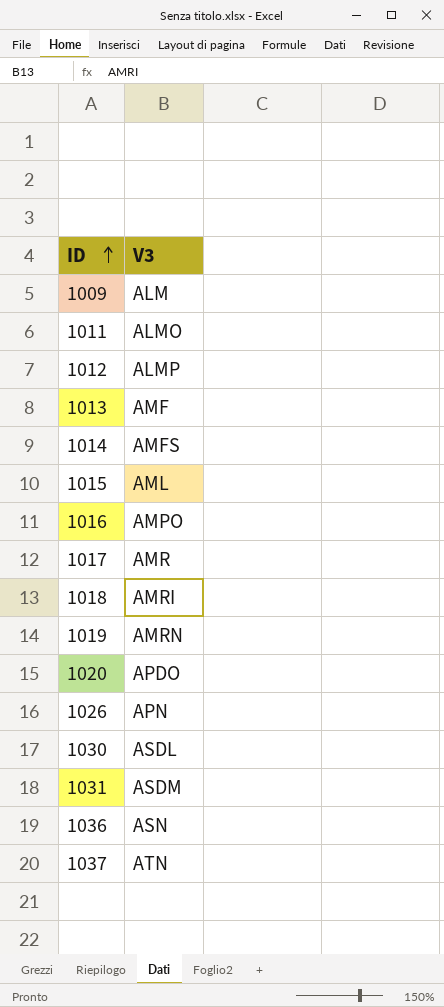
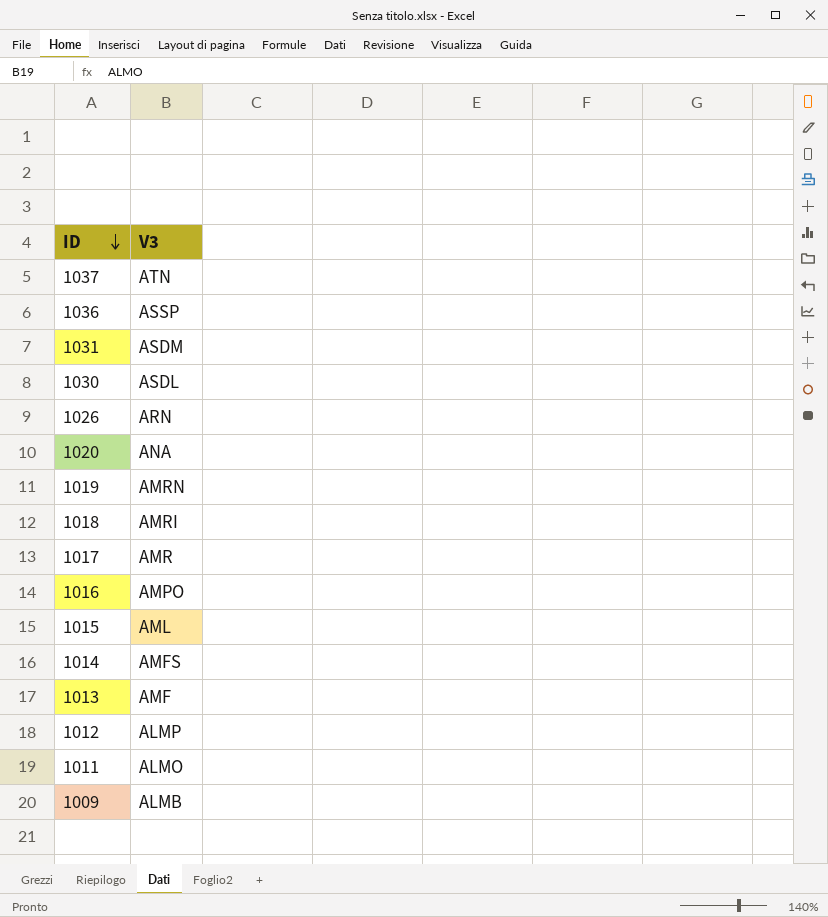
row order: ID ascending -> ID descending
1036 | V3: ASN -> ASSP
1026 | V3: APN -> ARN
1020 | V3: APDO -> ANA
1009 | V3: ALM -> ALMB

